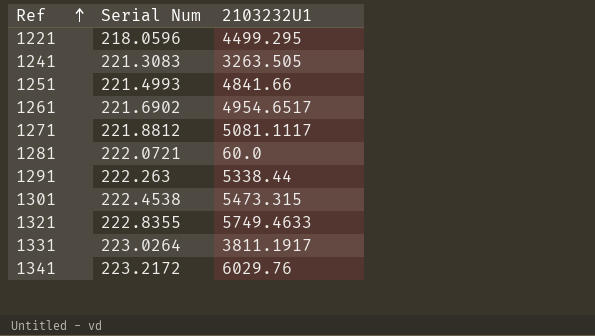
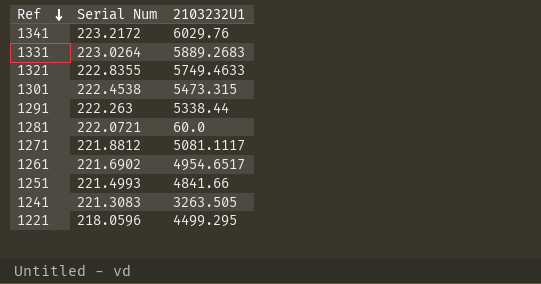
row order: Ref ascending -> Ref descending
1331 | 2103232U1: 3811.1917 -> 5889.2683

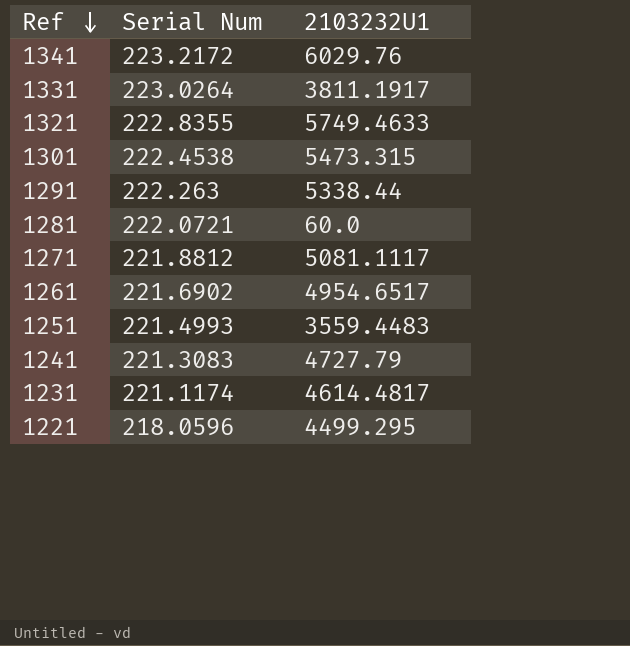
1331 | 2103232U1: 5889.2683 -> 3811.1917
1251 | 2103232U1: 4841.66 -> 3559.4483
1241 | 2103232U1: 3263.505 -> 4727.79
row 1231: none -> 221.1174 | 4614.4817

